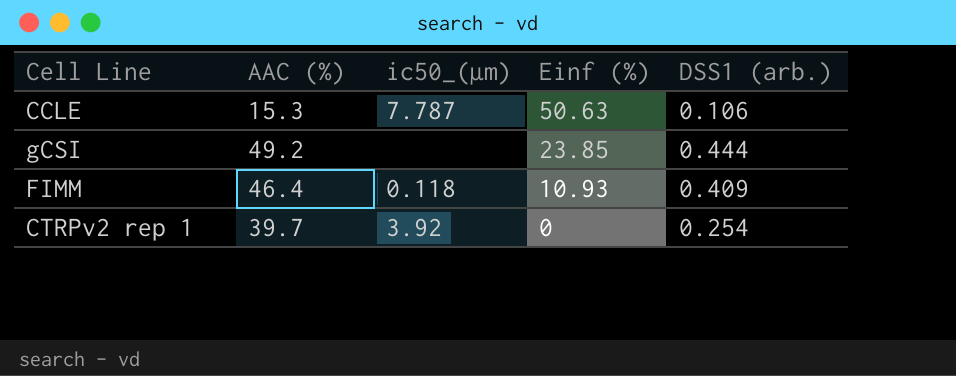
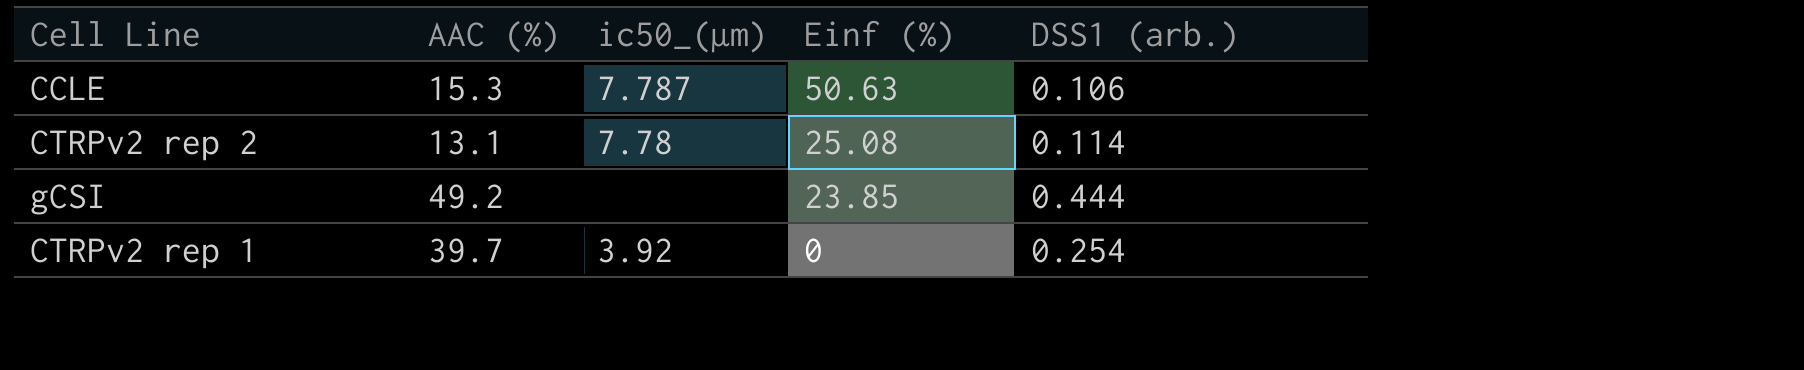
row FIMM: 46.4 | 0.118 | 10.93 | 0.409 -> none
row CTRPv2 rep 2: none -> 13.1 | 7.78 | 25.08 | 0.114

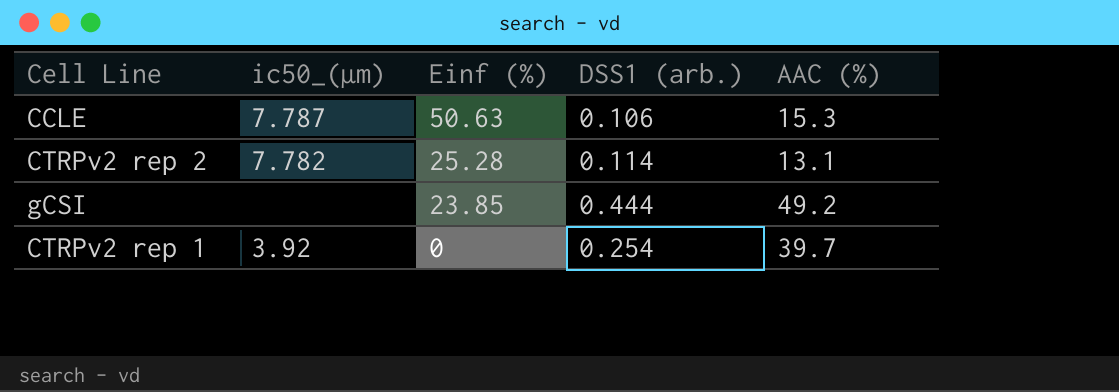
column AAC (%) | position: 2 -> 5
CTRPv2 rep 2 | ic50_(µm): 7.78 -> 7.782
CTRPv2 rep 2 | Einf (%): 25.08 -> 25.28

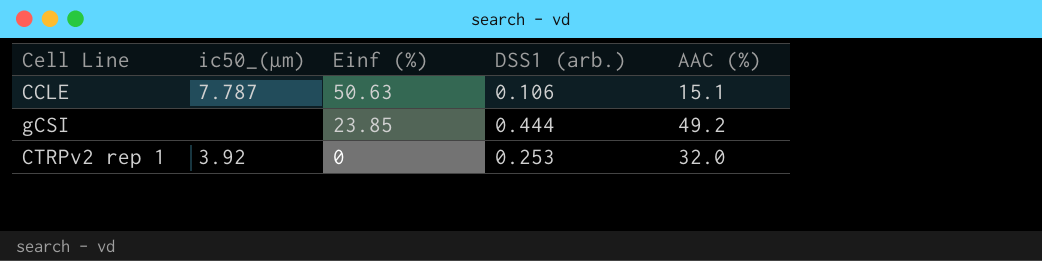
row CTRPv2 rep 2: 7.782 | 25.28 | 0.114 | 13.1 -> none
CCLE | AAC (%): 15.3 -> 15.1
CTRPv2 rep 1 | DSS1 (arb.): 0.254 -> 0.253
CTRPv2 rep 1 | AAC (%): 39.7 -> 32.0

